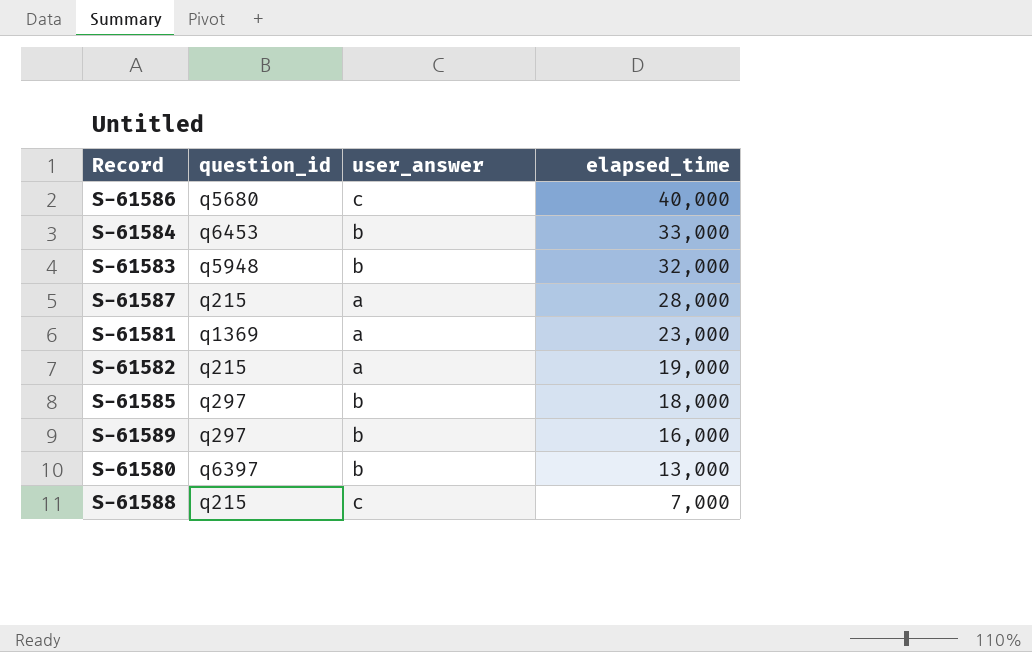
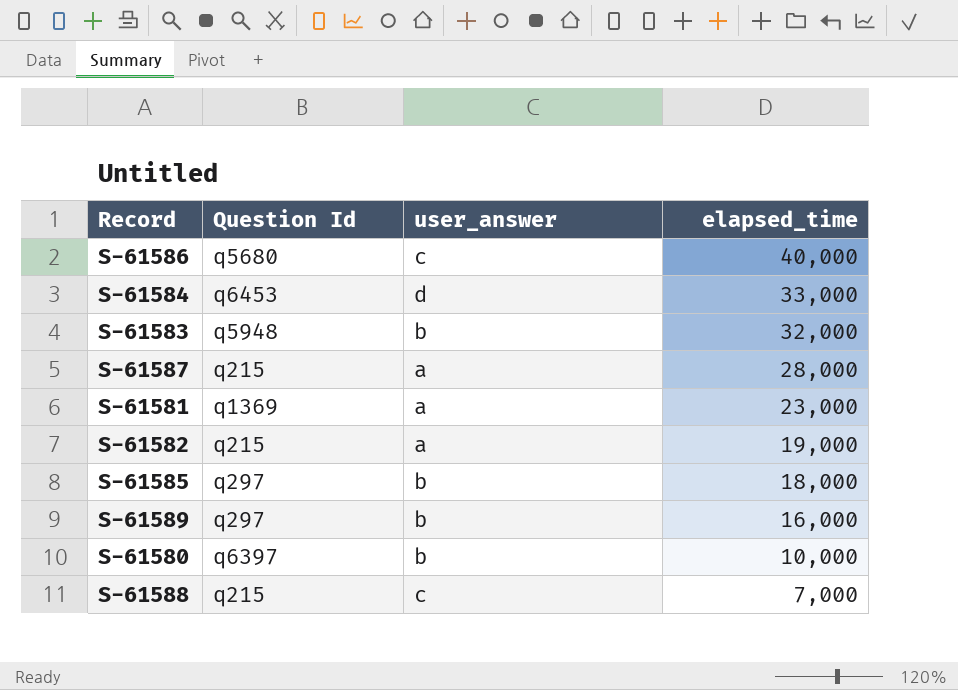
column name: question_id -> Question Id
S-61584 | user_answer: b -> d
S-61580 | elapsed_time: 13,000 -> 10,000

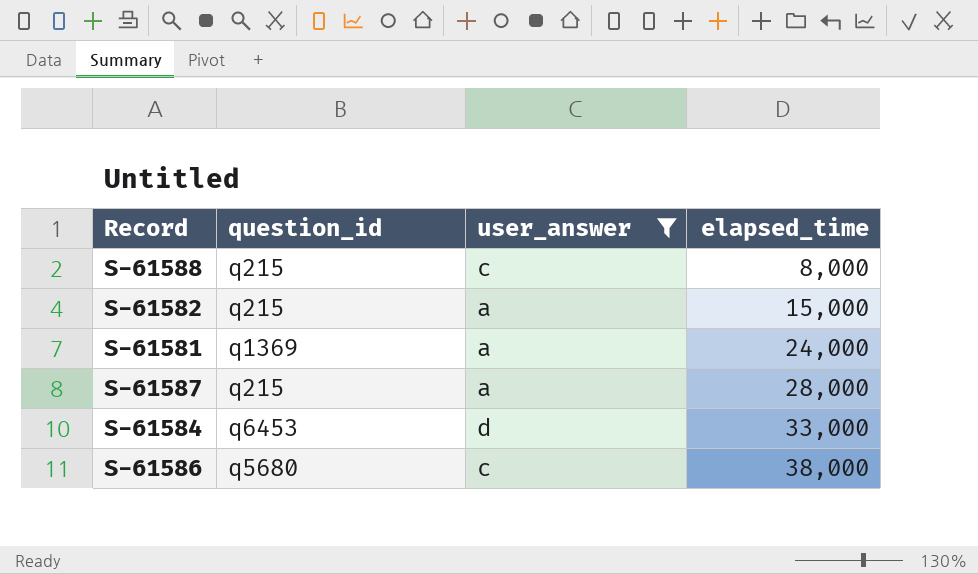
filter: none -> user_answer != b
row order: elapsed_time descending -> elapsed_time ascending
column name: Question Id -> question_id
S-61588 | elapsed_time: 7,000 -> 8,000
S-61582 | elapsed_time: 19,000 -> 15,000
S-61581 | elapsed_time: 23,000 -> 24,000
S-61586 | elapsed_time: 40,000 -> 38,000

